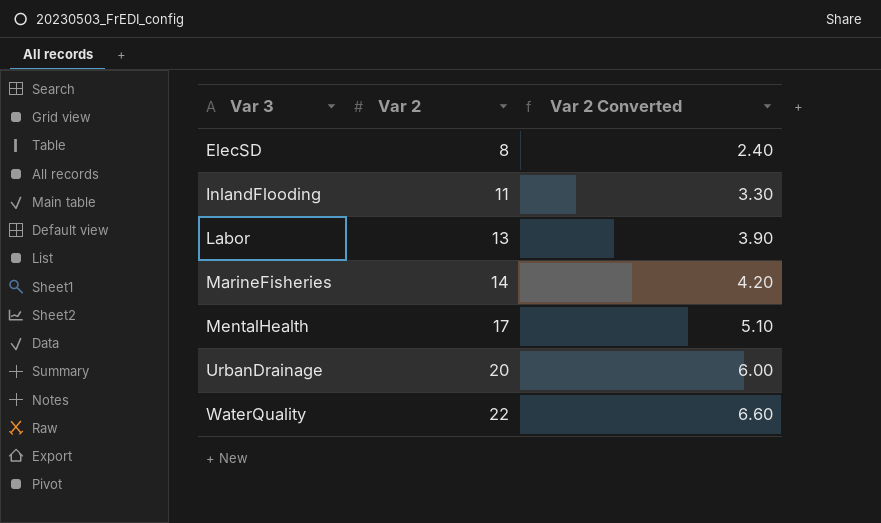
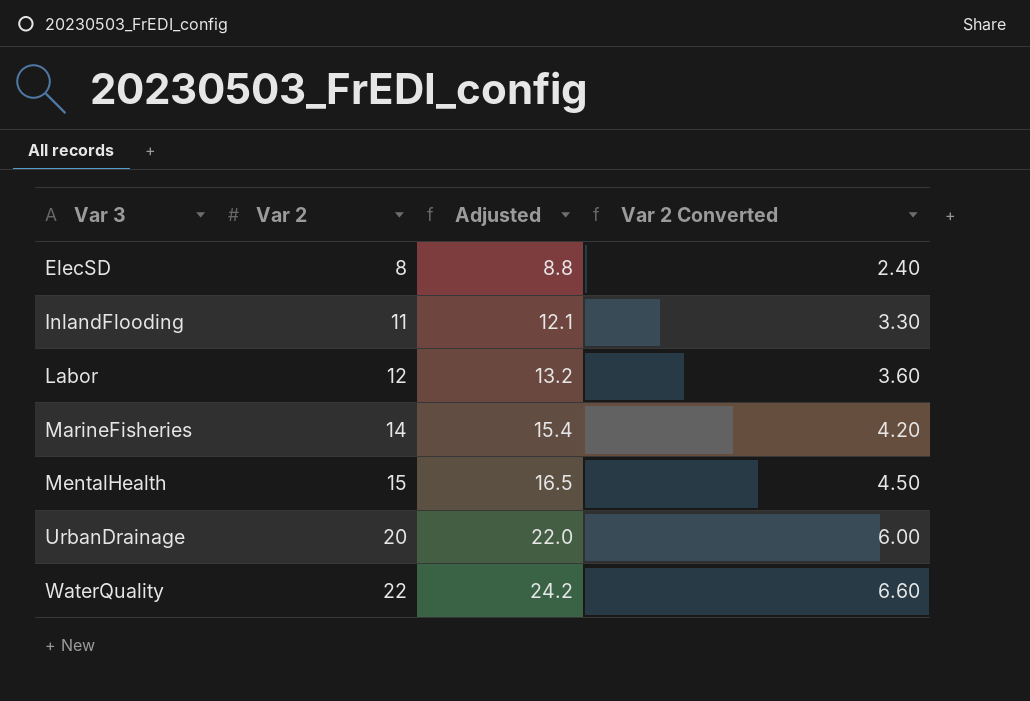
column Adjusted | formula: none -> [Var 2] * 1.1
Labor | Var 2: 13 -> 12
Labor | Var 2 Converted: 3.90 -> 3.60
MentalHealth | Var 2: 17 -> 15
MentalHealth | Var 2 Converted: 5.10 -> 4.50

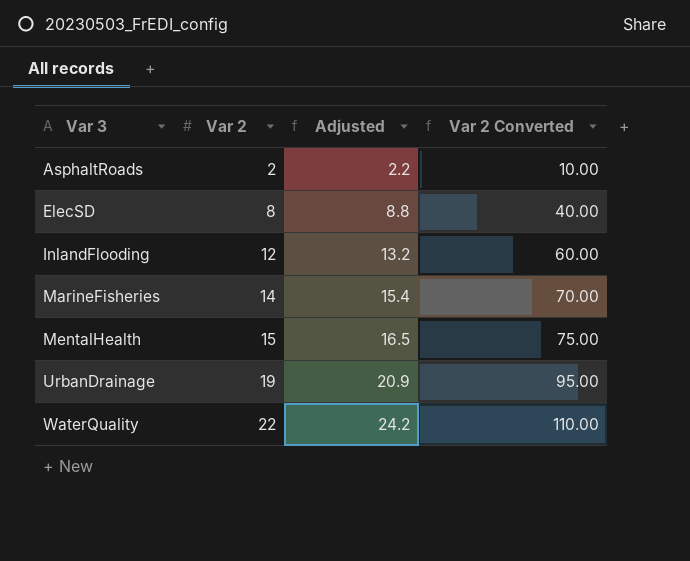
column Var 2 Converted | formula: [Var 2] * 0.3 -> [Var 2] * 5
row Labor: 12 | 13.2 | 3.60 -> none
row AsphaltRoads: none -> 2 | 2.2 | 10.00
InlandFlooding | Var 2: 11 -> 12
InlandFlooding | Adjusted: 12.1 -> 13.2
UrbanDrainage | Var 2: 20 -> 19
UrbanDrainage | Adjusted: 22.0 -> 20.9

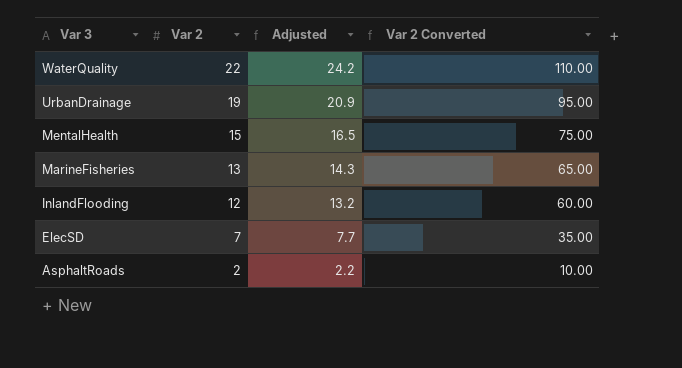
row order: Var 3 ascending -> Var 3 descending
MarineFisheries | Var 2: 14 -> 13
MarineFisheries | Adjusted: 15.4 -> 14.3
MarineFisheries | Var 2 Converted: 70.00 -> 65.00
ElecSD | Var 2: 8 -> 7
ElecSD | Adjusted: 8.8 -> 7.7
ElecSD | Var 2 Converted: 40.00 -> 35.00

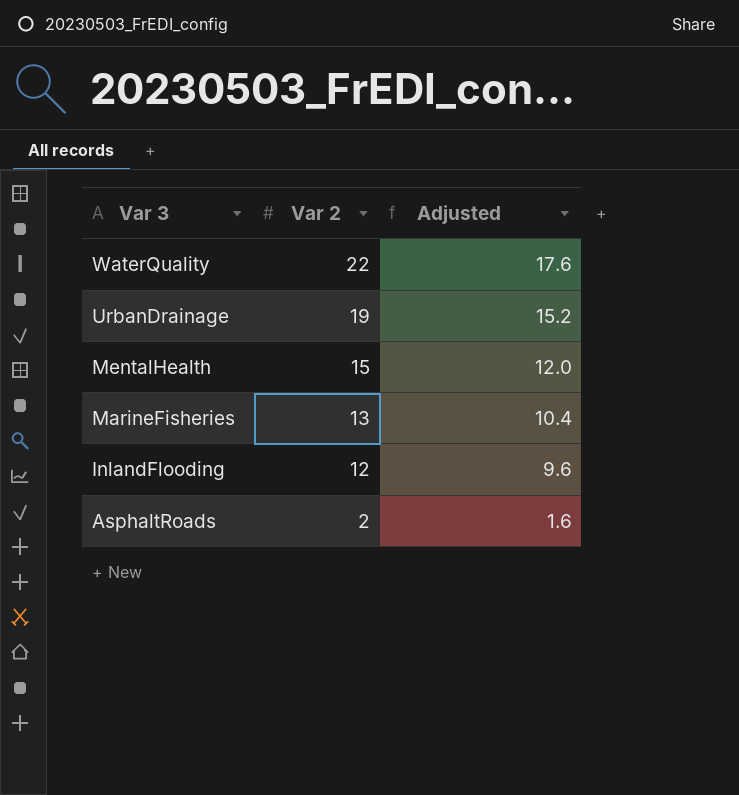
column Var 2 Converted | formula: [Var 2] * 5 -> none
column Adjusted | formula: [Var 2] * 1.1 -> [Var 2] * 0.8
row ElecSD: 7 | 7.7 | 35.00 -> none

